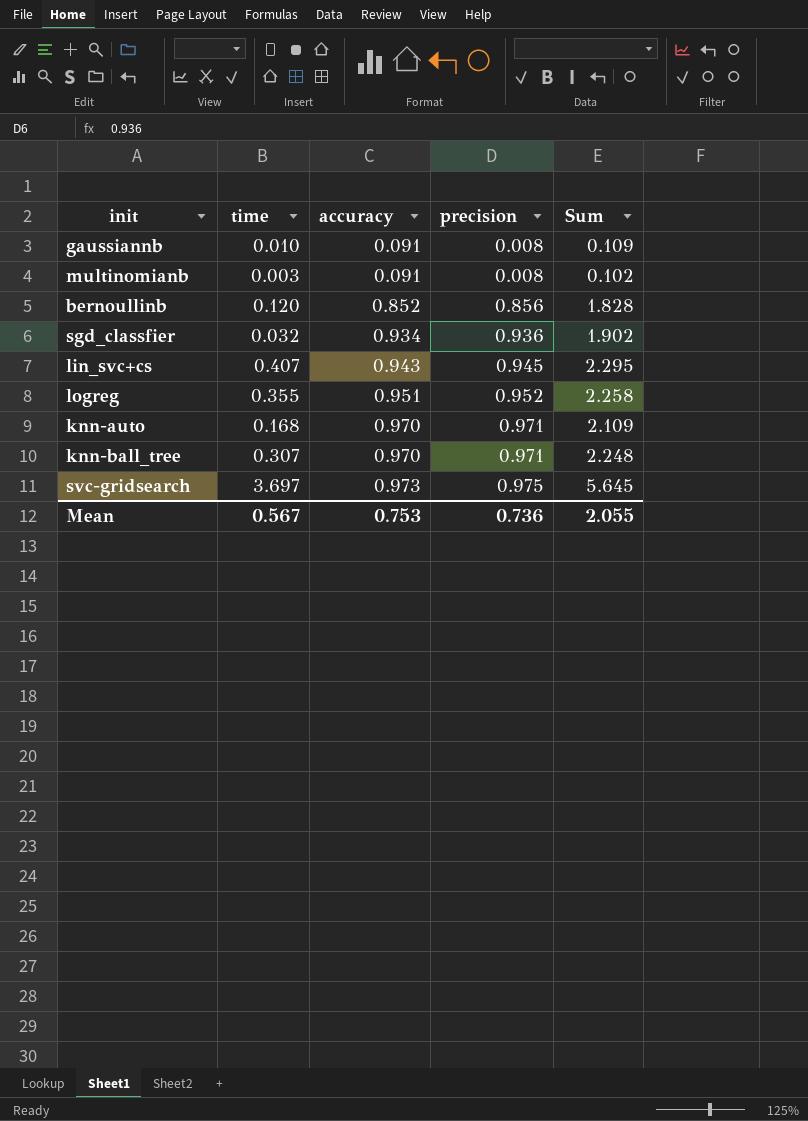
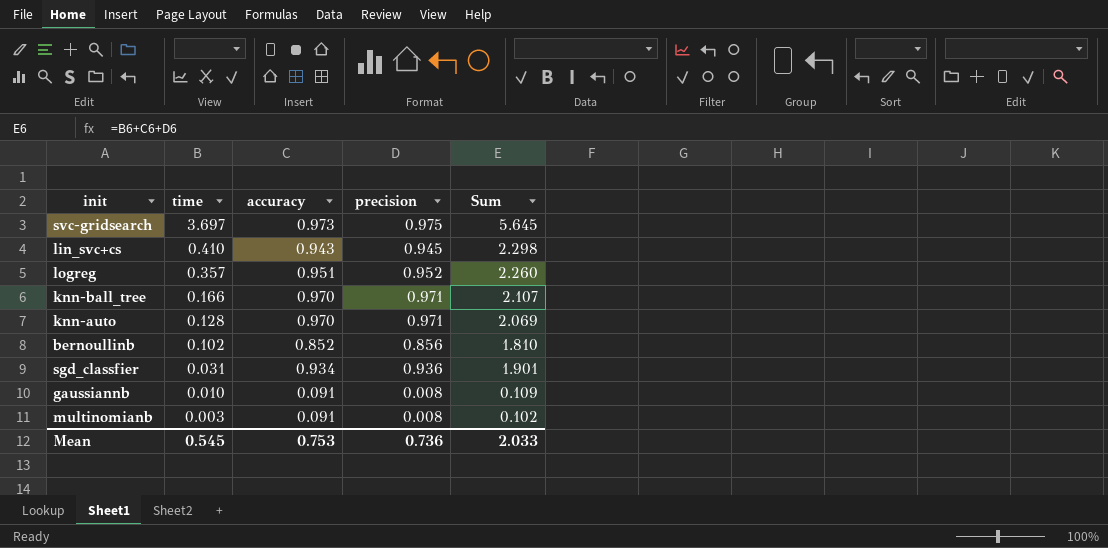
row order: accuracy ascending -> time descending
lin_svc+cs | time: 0.407 -> 0.410
lin_svc+cs | Sum: 2.295 -> 2.298
logreg | time: 0.355 -> 0.357
logreg | Sum: 2.258 -> 2.260
knn-ball_tree | time: 0.307 -> 0.166
knn-ball_tree | Sum: 2.248 -> 2.107
knn-auto | time: 0.168 -> 0.128
knn-auto | Sum: 2.109 -> 2.069
bernoullinb | time: 0.120 -> 0.102
bernoullinb | Sum: 1.828 -> 1.810
sgd_classfier | time: 0.032 -> 0.031
sgd_classfier | Sum: 1.902 -> 1.901
Mean | time: 0.567 -> 0.545
Mean | Sum: 2.055 -> 2.033

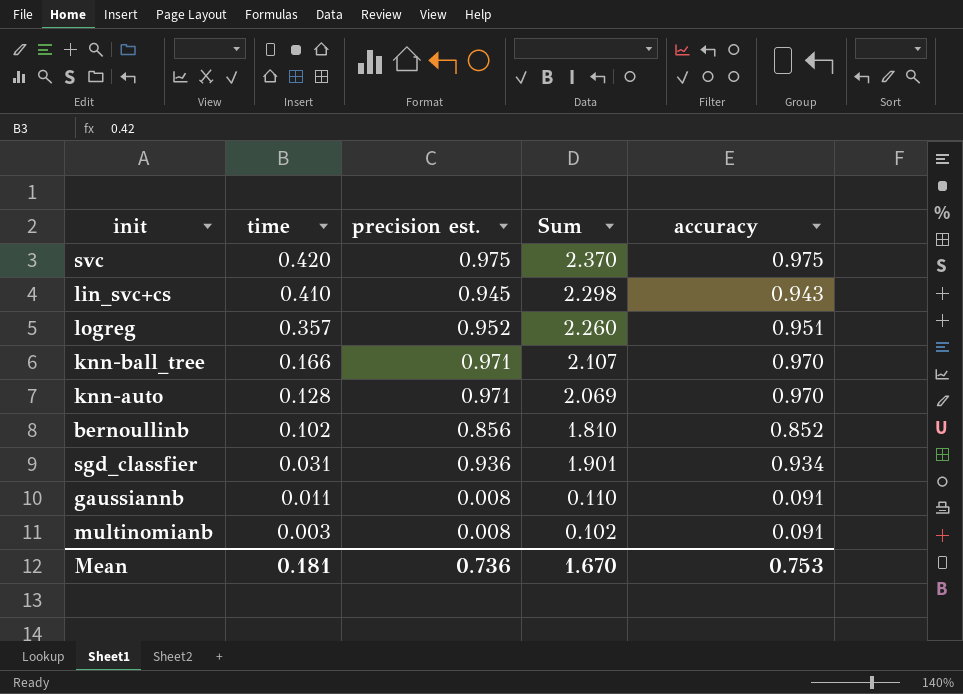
column name: precision -> precision est.
column accuracy | position: 3 -> 5
row svc-gridsearch: 3.697 | 0.973 | 0.975 | 5.645 -> none
row svc: none -> 0.420 | 0.975 | 2.370 | 0.975
gaussiannb | time: 0.010 -> 0.011
gaussiannb | Sum: 0.109 -> 0.110
Mean | time: 0.545 -> 0.181
Mean | Sum: 2.033 -> 1.670

